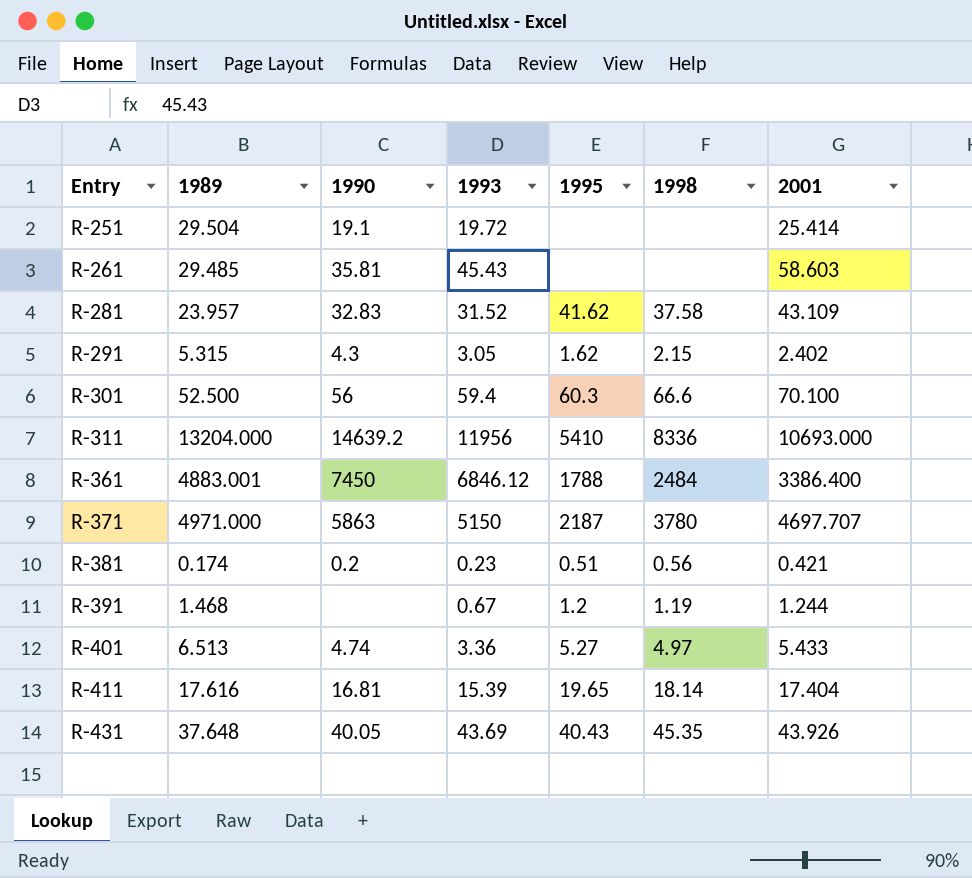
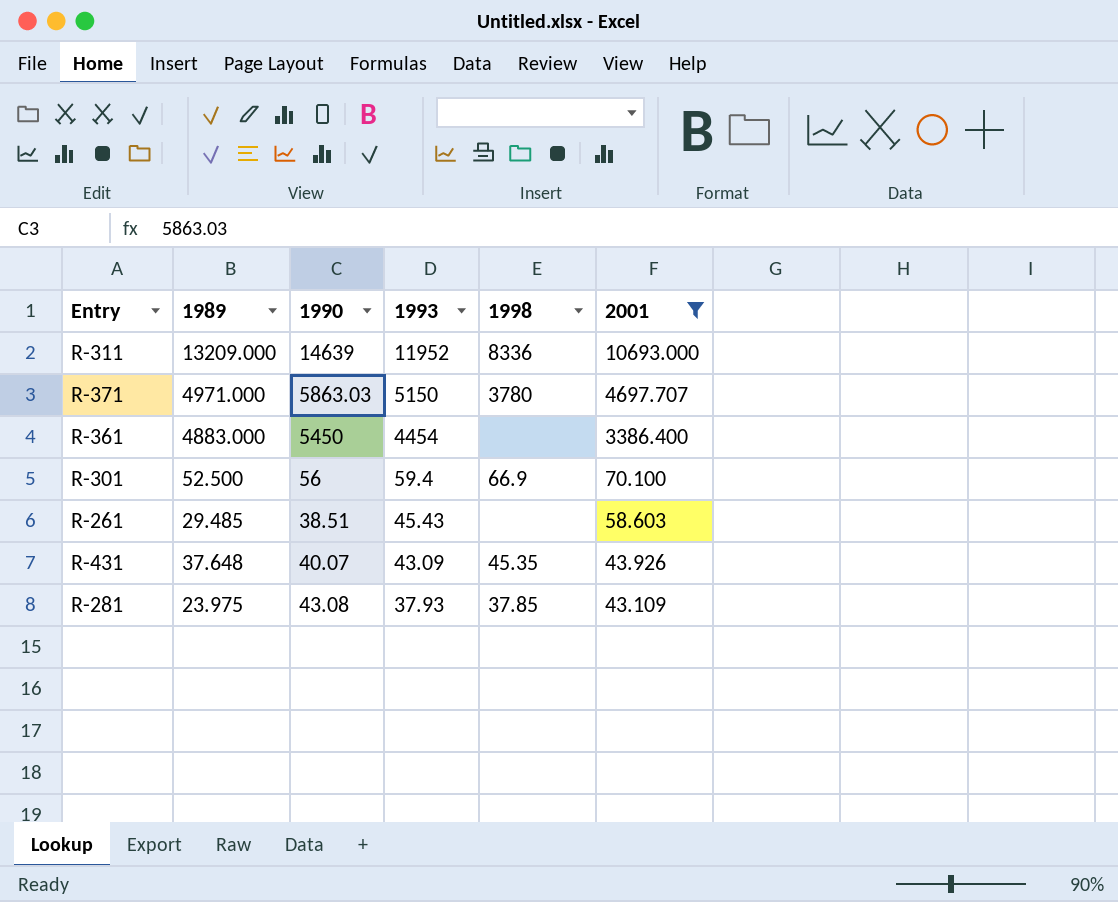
filter: none -> 2001 >= 43.109
row order: Entry ascending -> 1993 descending
column 1995 | position: 5 -> none
R-311 | 1989: 13204.000 -> 13209.000
R-311 | 1990: 14639.2 -> 14639
R-311 | 1993: 11956 -> 11952
R-371 | 1990: 5863 -> 5863.03
R-361 | 1989: 4883.001 -> 4883.000
R-361 | 1990: 7450 -> 5450
R-361 | 1993: 6846.12 -> 4454
R-361 | 1998: 2484 -> none
R-301 | 1998: 66.6 -> 66.9
R-261 | 1990: 35.81 -> 38.51
R-431 | 1990: 40.05 -> 40.07
R-431 | 1993: 43.69 -> 43.09
R-281 | 1989: 23.957 -> 23.975
R-281 | 1990: 32.83 -> 43.08
R-281 | 1993: 31.52 -> 37.93
R-281 | 1998: 37.58 -> 37.85

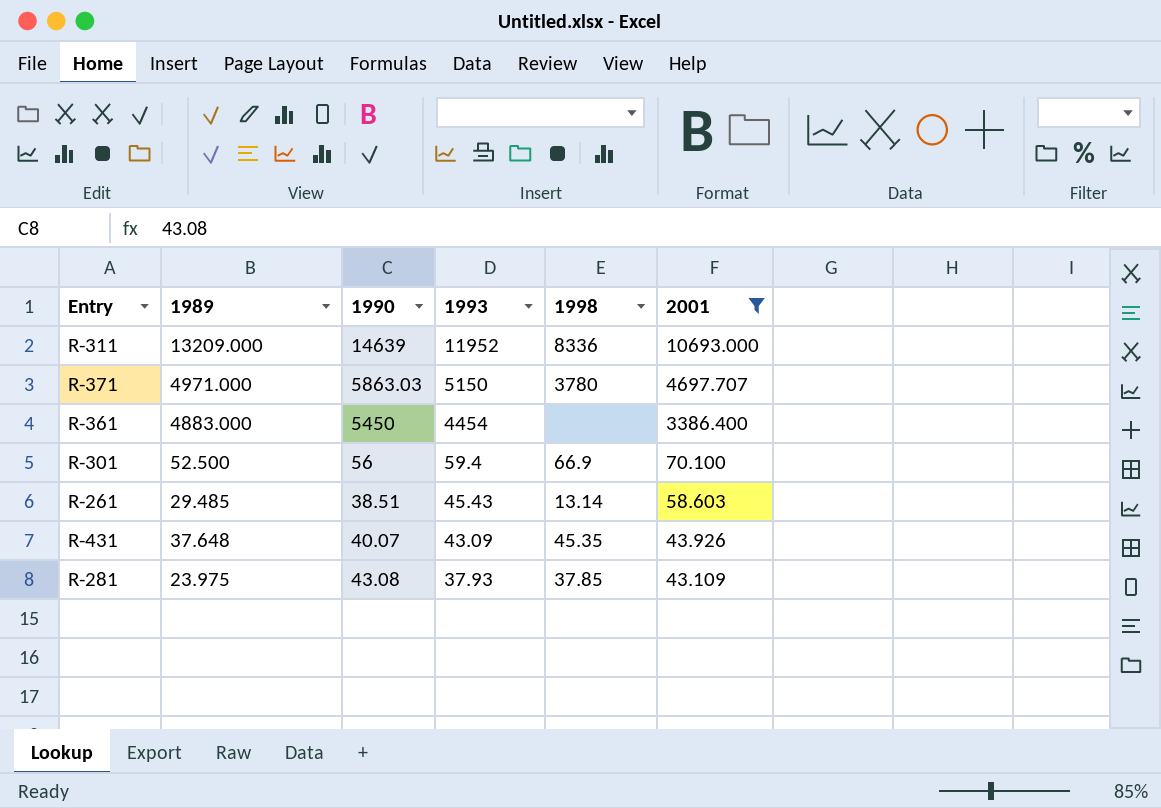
R-261 | 1998: none -> 13.14

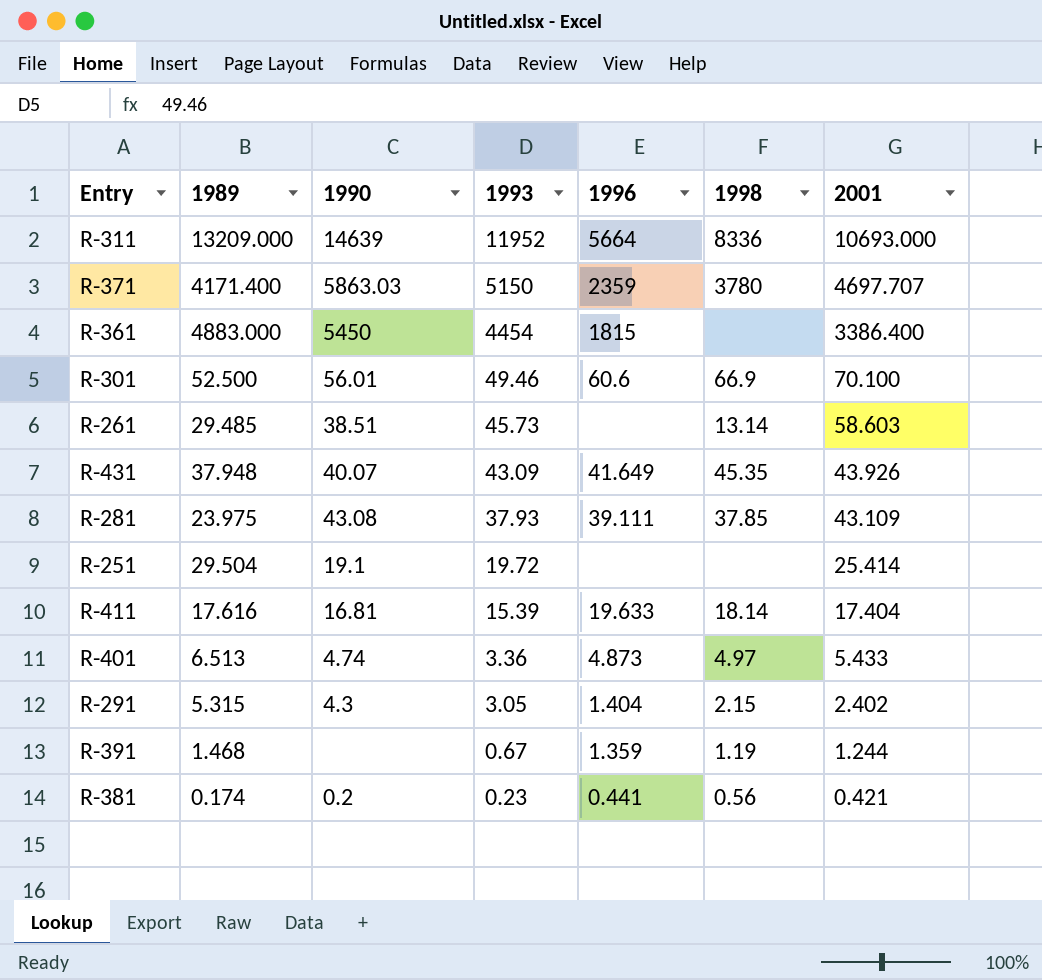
filter: 2001 >= 43.109 -> none
column 1996 | position: none -> 5
R-371 | 1989: 4971.000 -> 4171.400
R-301 | 1990: 56 -> 56.01
R-301 | 1993: 59.4 -> 49.46
R-261 | 1993: 45.43 -> 45.73
R-431 | 1989: 37.648 -> 37.948

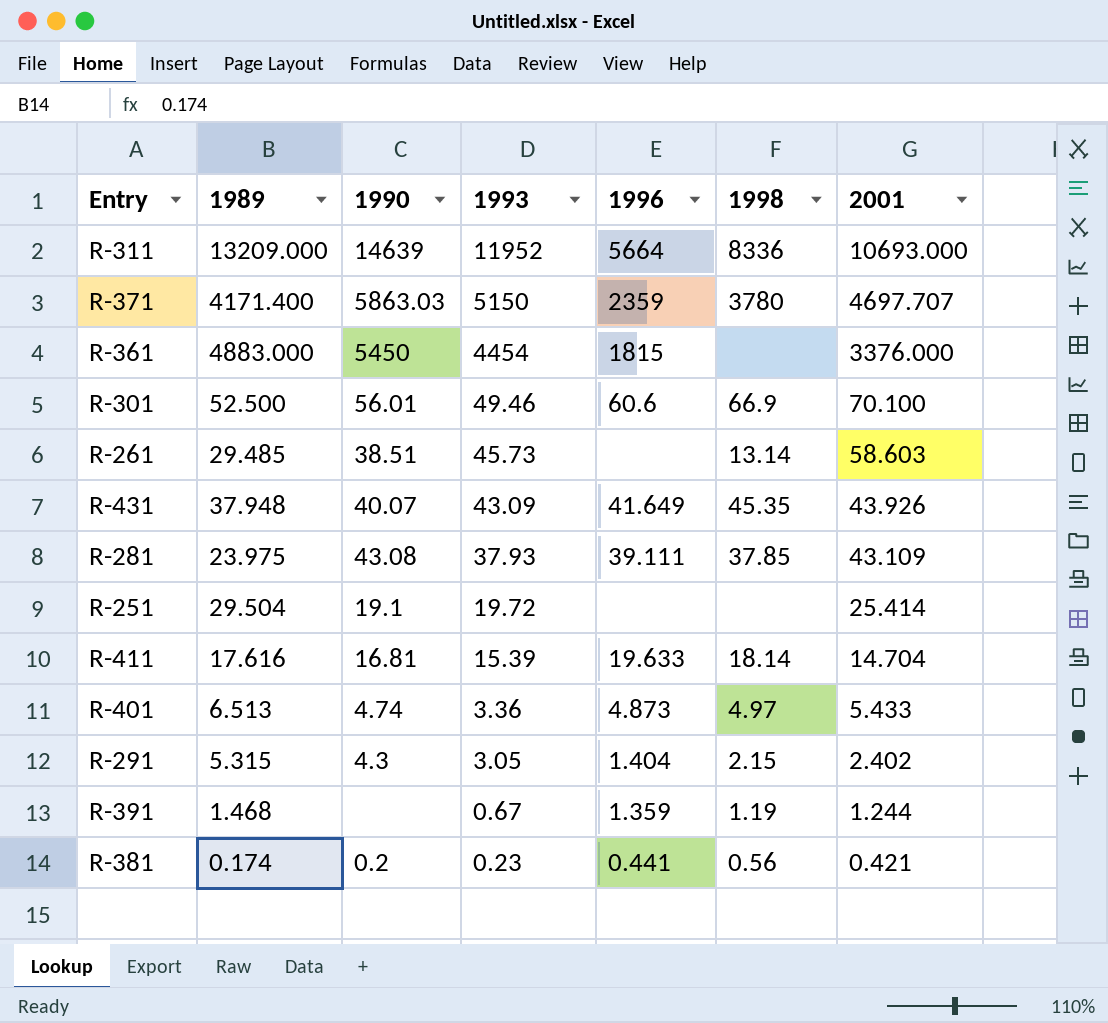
R-361 | 2001: 3386.400 -> 3376.000
R-411 | 2001: 17.404 -> 14.704

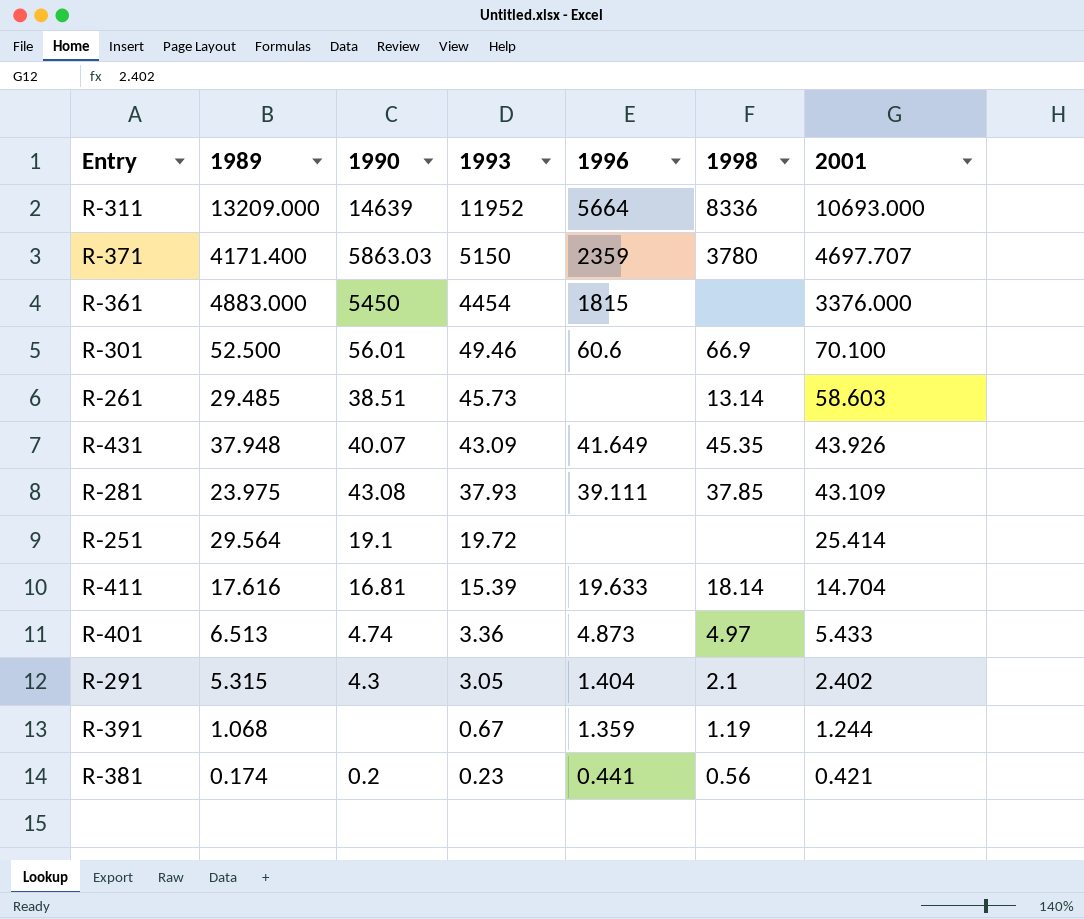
R-251 | 1989: 29.504 -> 29.564
R-291 | 1998: 2.15 -> 2.1
R-391 | 1989: 1.468 -> 1.068

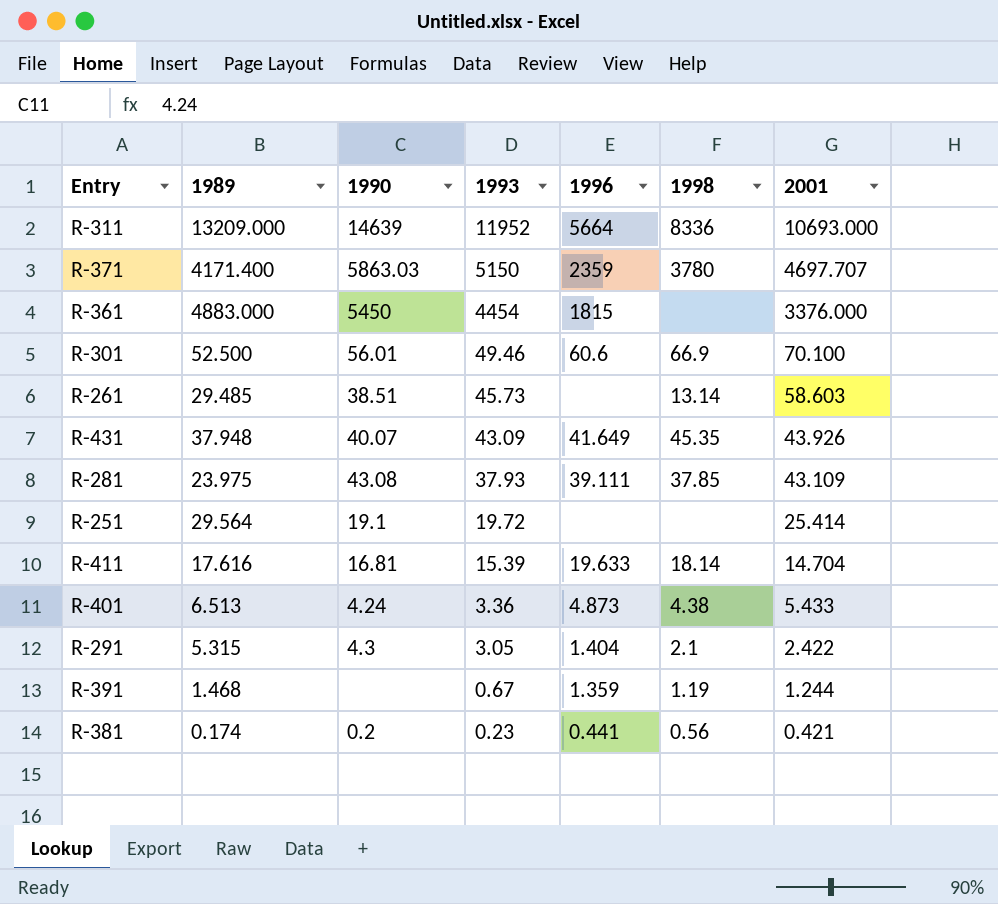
R-401 | 1990: 4.74 -> 4.24
R-401 | 1998: 4.97 -> 4.38
R-291 | 2001: 2.402 -> 2.422
R-391 | 1989: 1.068 -> 1.468

